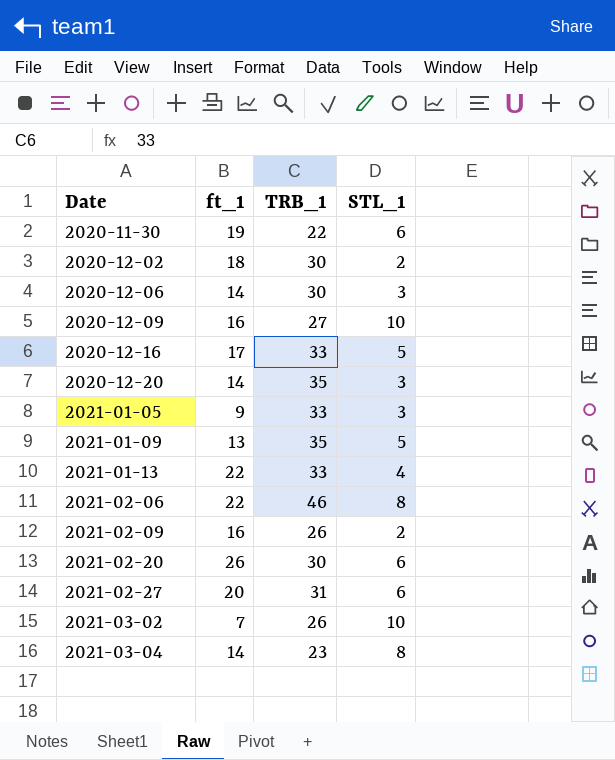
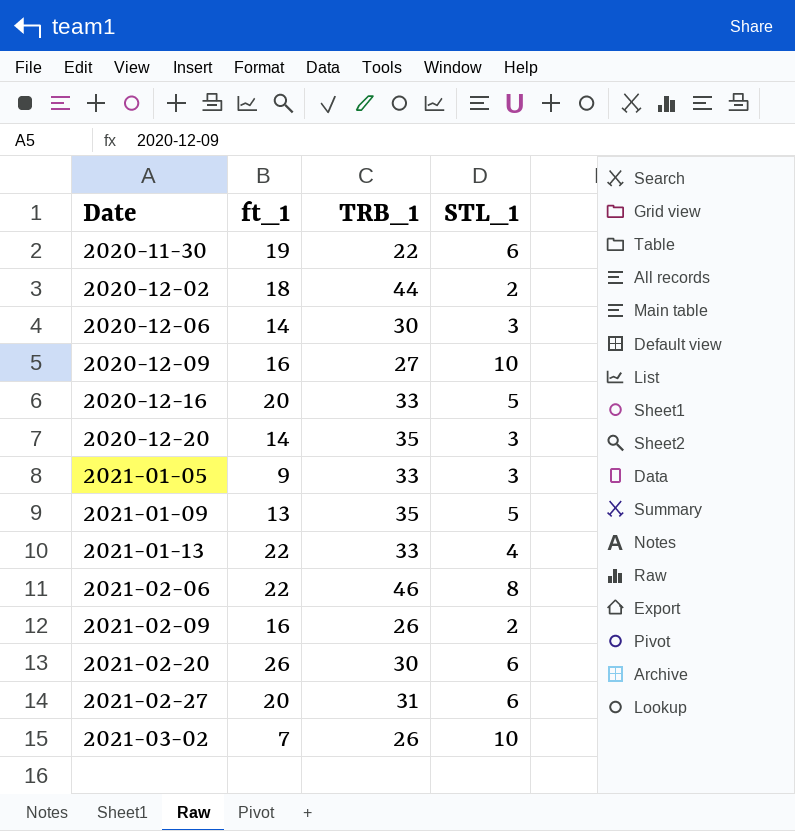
row 2021-03-04: 14 | 23 | 8 -> none
2020-12-02 | TRB_1: 30 -> 44
2020-12-16 | ft_1: 17 -> 20

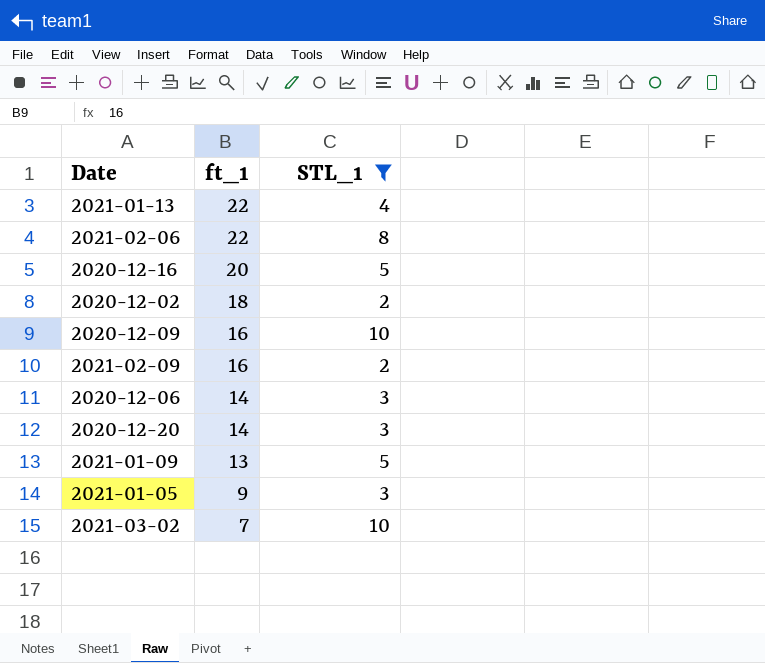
filter: none -> STL_1 != 6
row order: Date ascending -> ft_1 descending
column TRB_1 | position: 3 -> none

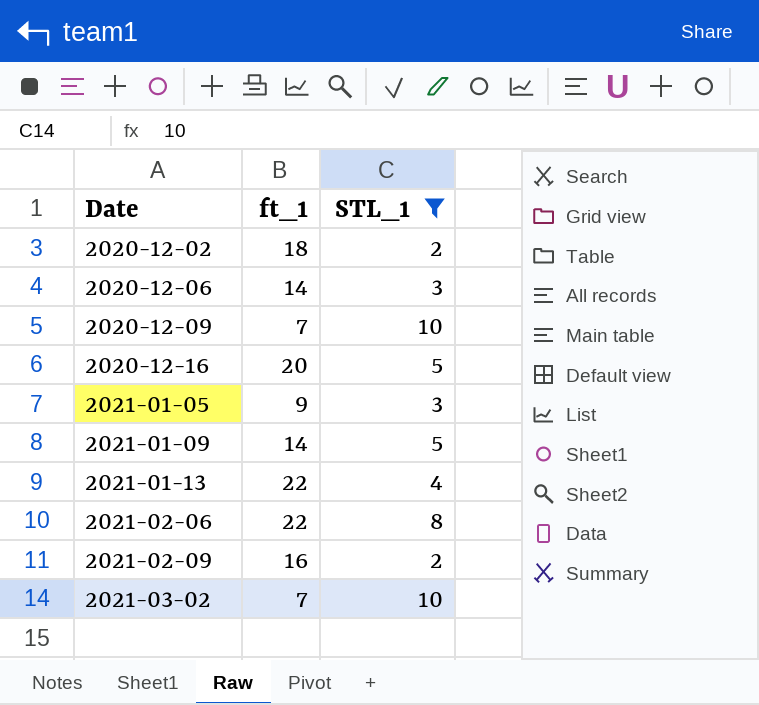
row order: ft_1 descending -> Date ascending
row 2020-12-20: 14 | 3 -> none
2020-12-09 | ft_1: 16 -> 7
2021-01-09 | ft_1: 13 -> 14

